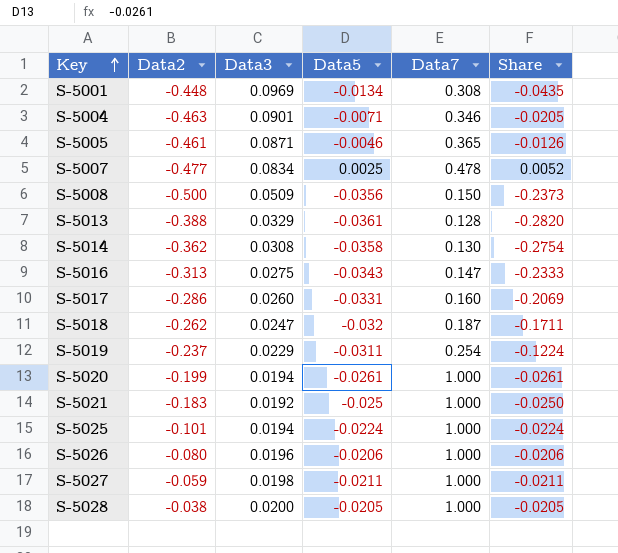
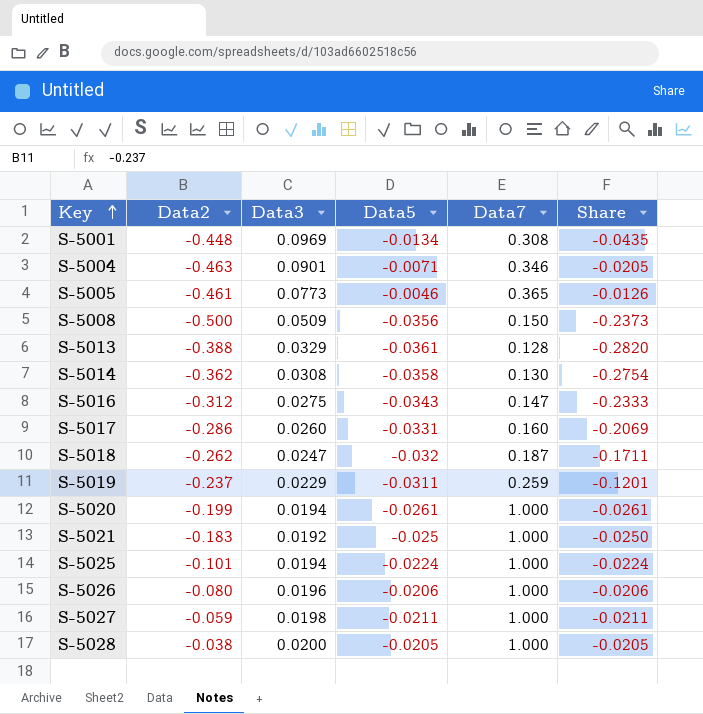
row S-5007: -0.477 | 0.0834 | 0.0025 | 0.478 | 0.0052 -> none
S-5005 | Data3: 0.0871 -> 0.0773
S-5016 | Data2: -0.313 -> -0.312
S-5019 | Data7: 0.254 -> 0.259
S-5019 | Share: -0.1224 -> -0.1201

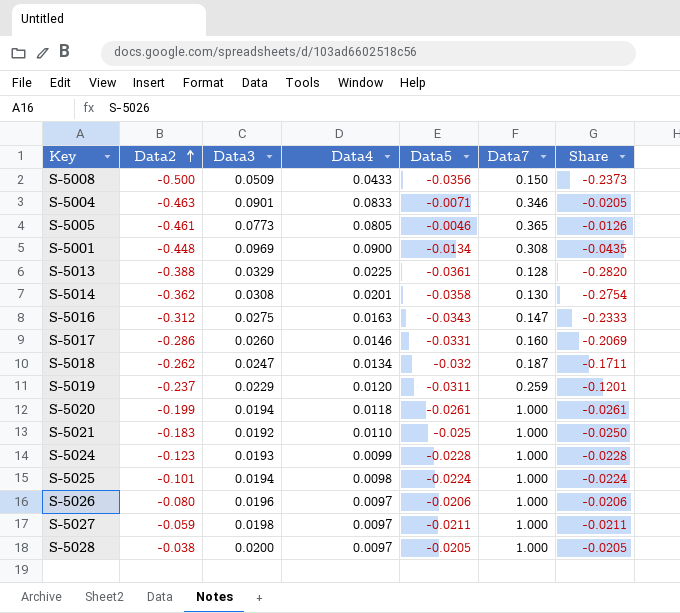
row order: Key ascending -> Data2 ascending
column Data4 | position: none -> 4
row S-5024: none -> -0.123 | 0.0193 | 0.0099 | -0.0228 | 1.000 | -0.0228

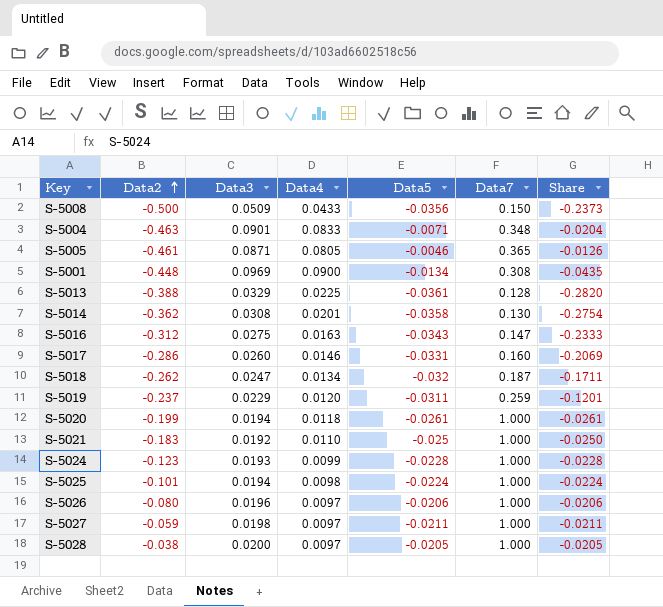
S-5004 | Data7: 0.346 -> 0.348
S-5004 | Share: -0.0205 -> -0.0204
S-5005 | Data3: 0.0773 -> 0.0871

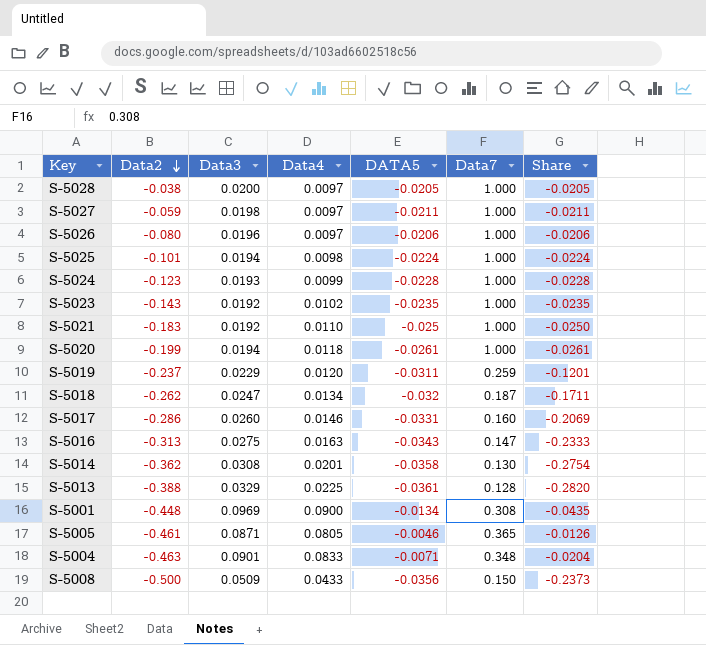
row order: Data2 ascending -> Data2 descending
column name: Data5 -> DATA5
row S-5023: none -> -0.143 | 0.0192 | 0.0102 | -0.0235 | 1.000 | -0.0235
S-5016 | Data2: -0.312 -> -0.313

